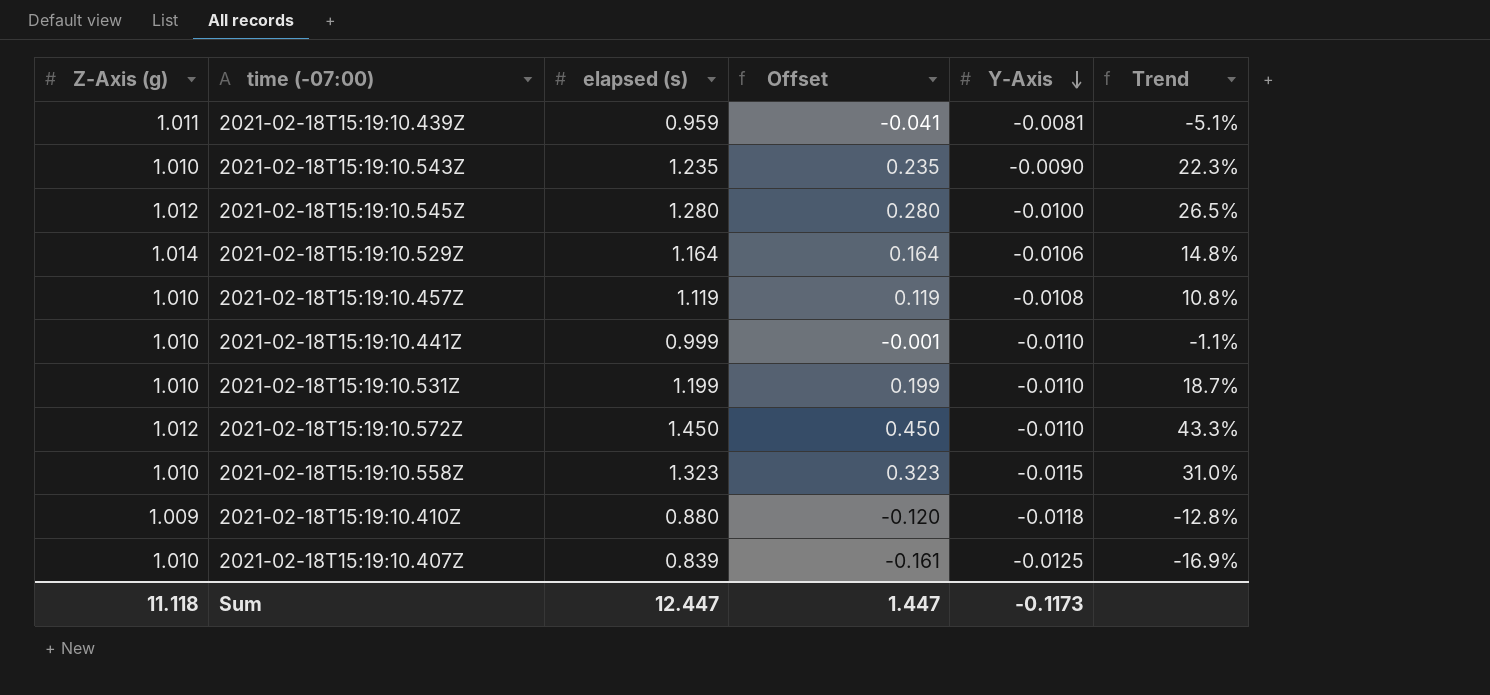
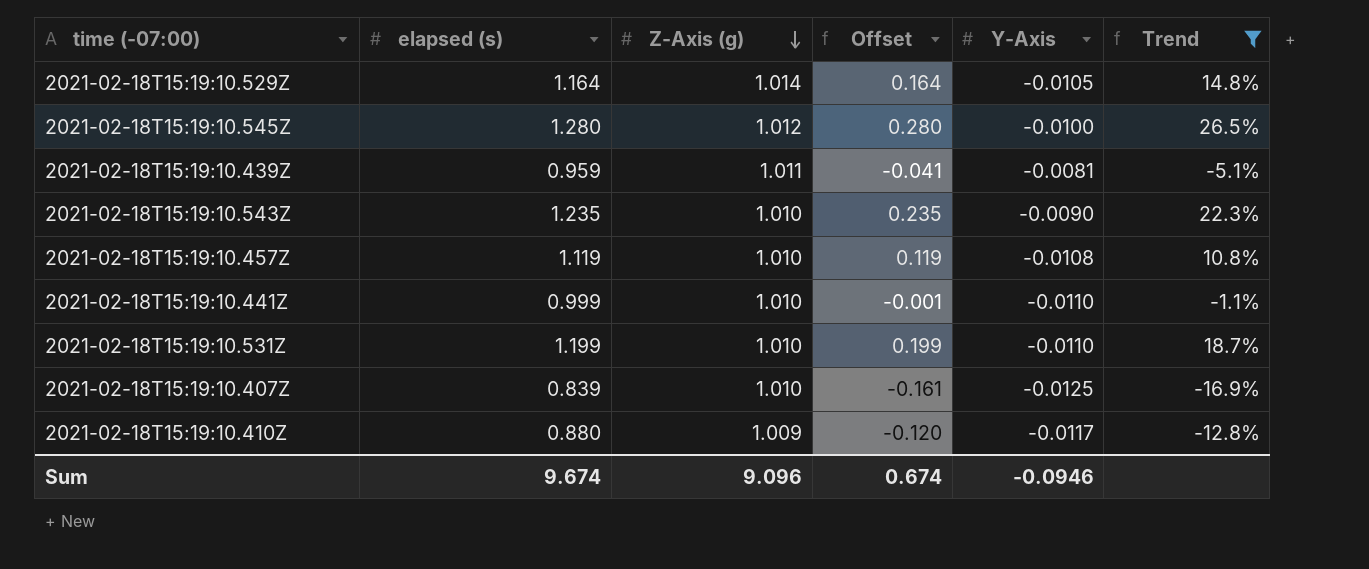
filter: none -> Trend <= 26.5%
row order: Y-Axis descending -> Z-Axis (g) descending
column Z-Axis (g) | position: 1 -> 3
2021-02-18T15:19:10.529Z | Y-Axis: -0.0106 -> -0.0105
2021-02-18T15:19:10.410Z | Y-Axis: -0.0118 -> -0.0117
Sum | elapsed (s): 12.447 -> 9.674
Sum | Z-Axis (g): 11.118 -> 9.096
Sum | Offset: 1.447 -> 0.674
Sum | Y-Axis: -0.1173 -> -0.0946

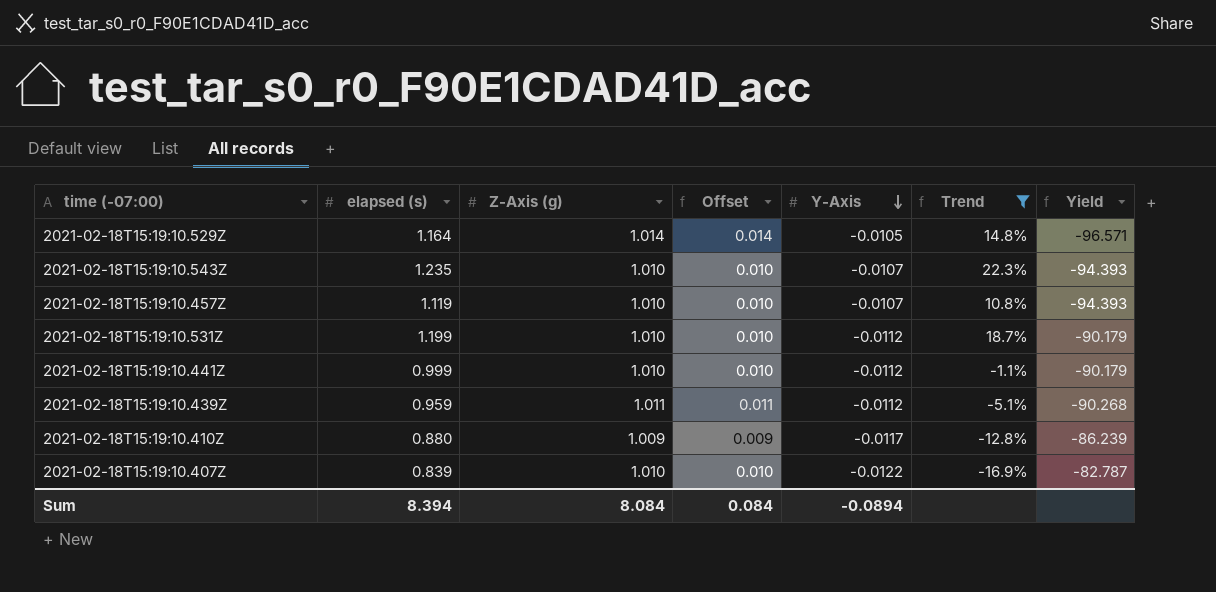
row order: Z-Axis (g) descending -> Y-Axis descending
column Offset | formula: [elapsed (s)] - 1 -> [Z-Axis (g)] - 1
column Yield | formula: none -> [Z-Axis (g)] / [Y-Axis]
row 2021-02-18T15:19:10.545Z: 1.280 | 1.012 | 0.280 | -0.0100 | 26.5% -> none
2021-02-18T15:19:10.543Z | Y-Axis: -0.0090 -> -0.0107
2021-02-18T15:19:10.457Z | Y-Axis: -0.0108 -> -0.0107
2021-02-18T15:19:10.531Z | Y-Axis: -0.0110 -> -0.0112
2021-02-18T15:19:10.441Z | Y-Axis: -0.0110 -> -0.0112
2021-02-18T15:19:10.439Z | Y-Axis: -0.0081 -> -0.0112
2021-02-18T15:19:10.407Z | Y-Axis: -0.0125 -> -0.0122
Sum | elapsed (s): 9.674 -> 8.394
Sum | Z-Axis (g): 9.096 -> 8.084
Sum | Offset: 0.674 -> 0.084
Sum | Y-Axis: -0.0946 -> -0.0894

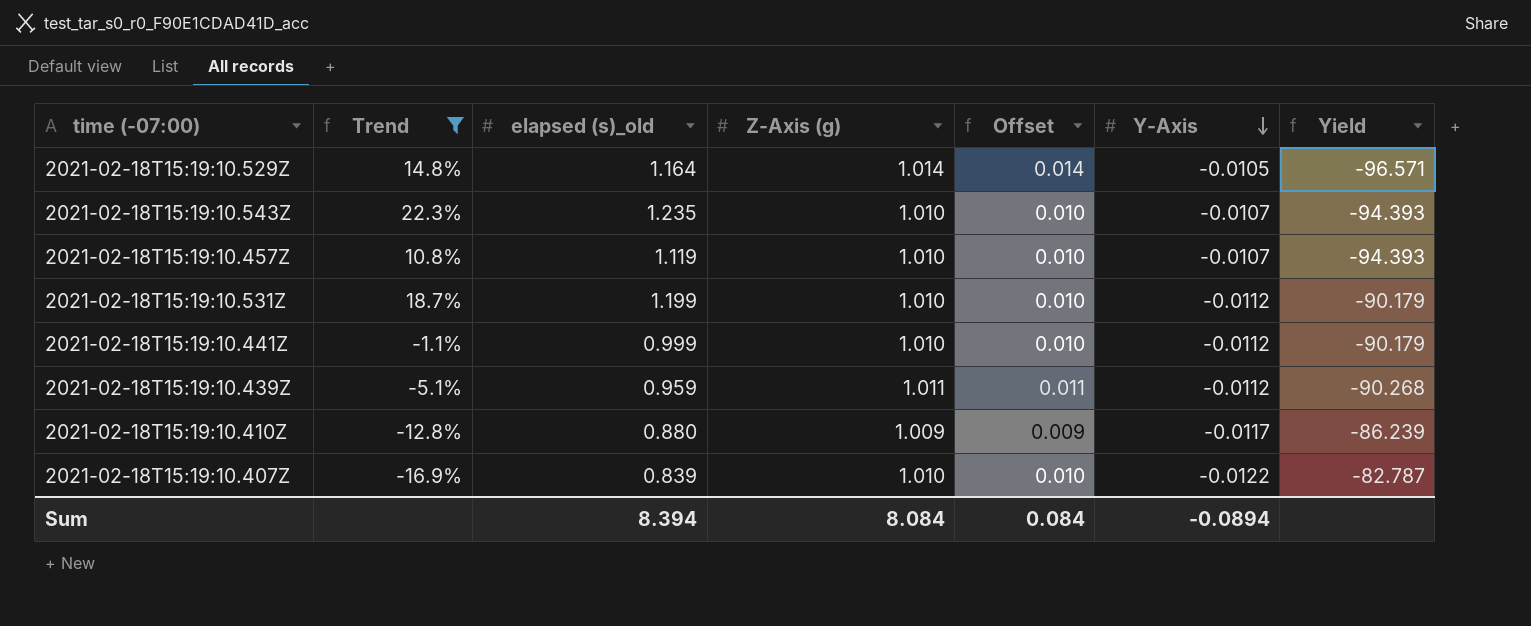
column Trend | position: 6 -> 2
column name: elapsed (s) -> elapsed (s)_old

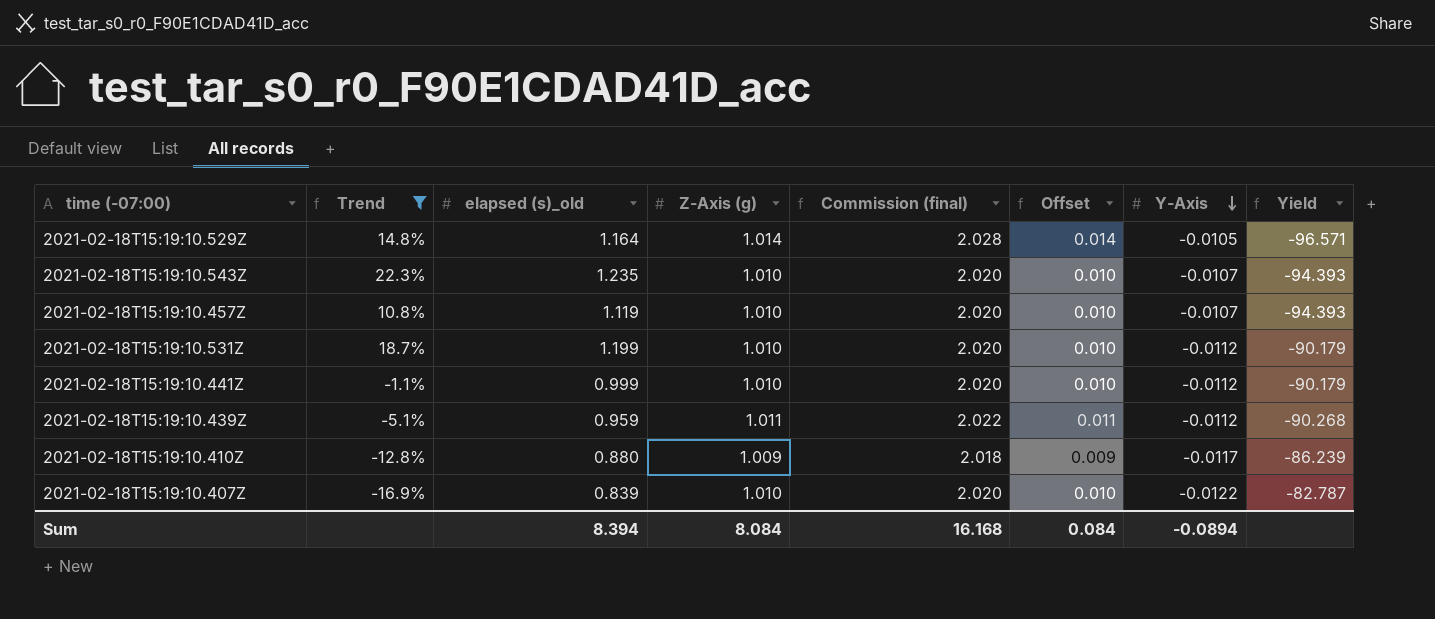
column Commission (final) | formula: none -> [Z-Axis (g)] * 2

